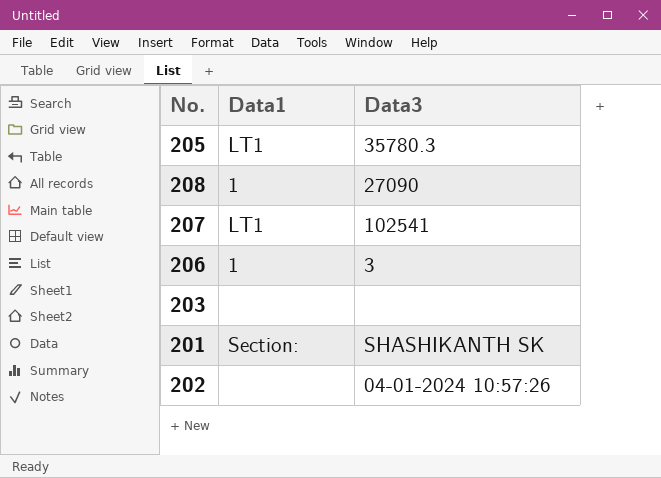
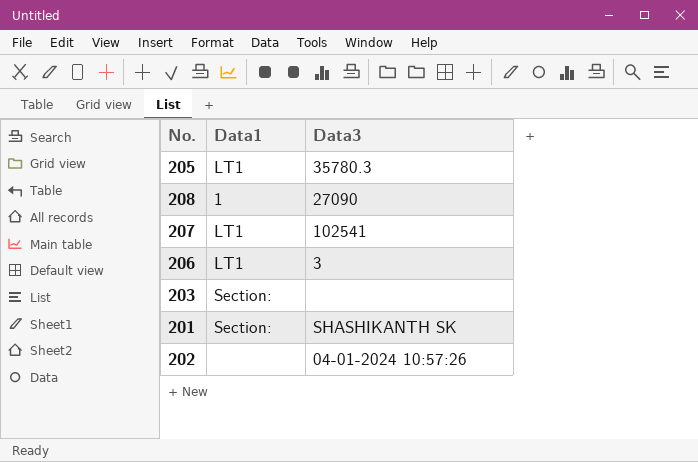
206 | Data1: 1 -> LT1
203 | Data1: none -> Section:

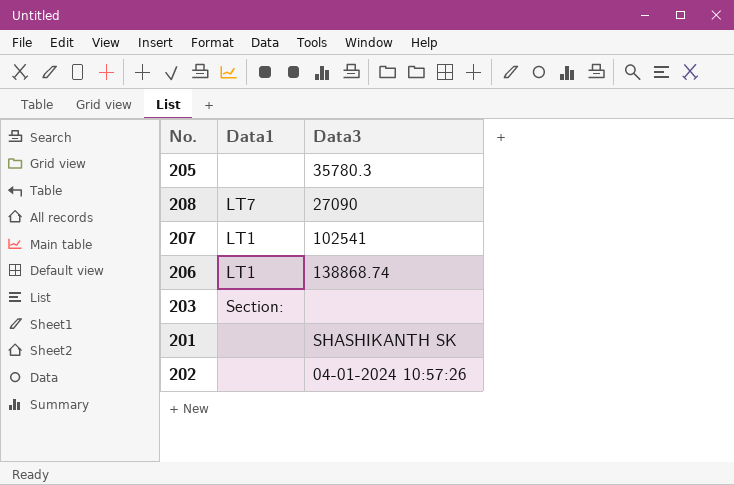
205 | Data1: LT1 -> none
208 | Data1: 1 -> LT7
206 | Data3: 3 -> 138868.74
201 | Data1: Section: -> none

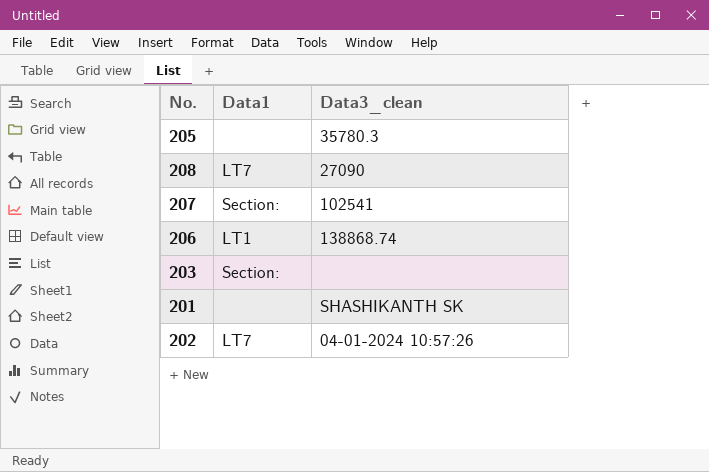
column name: Data3 -> Data3_clean
207 | Data1: LT1 -> Section:
202 | Data1: none -> LT7

